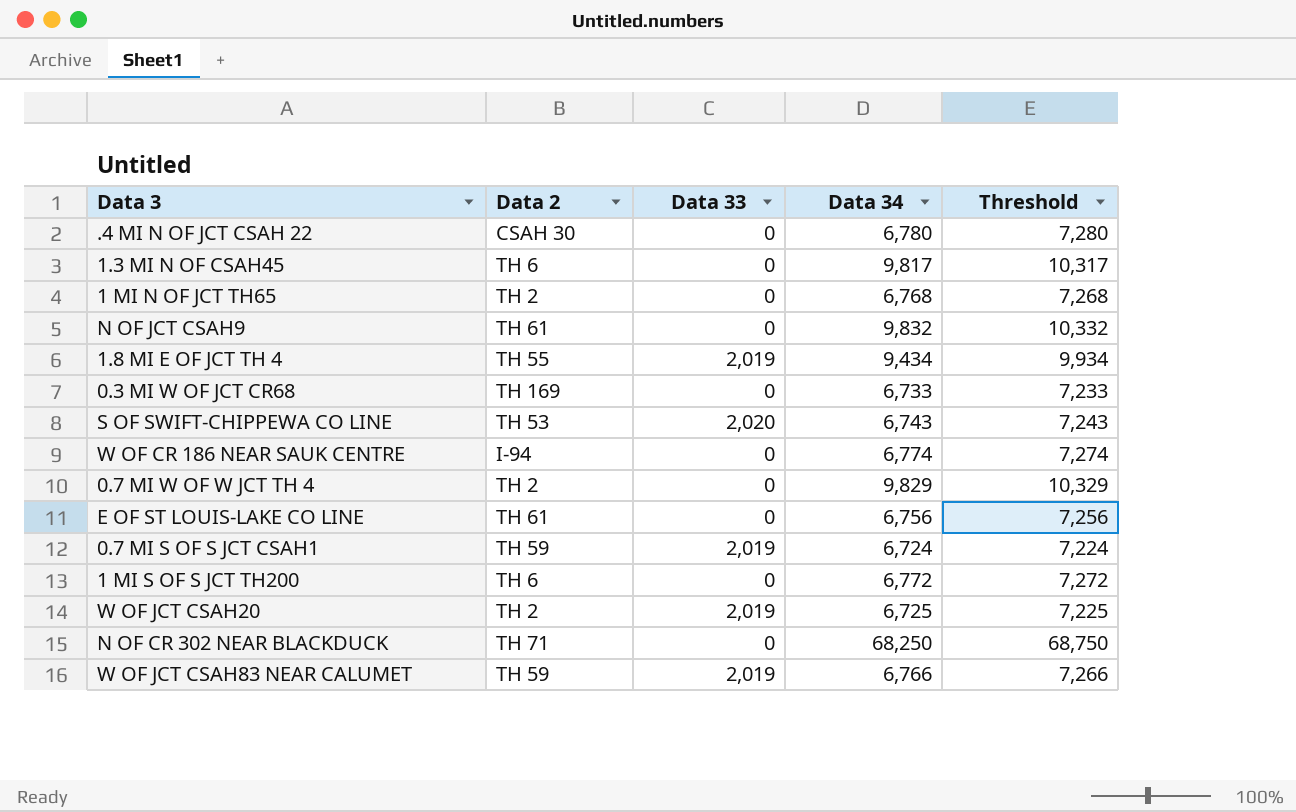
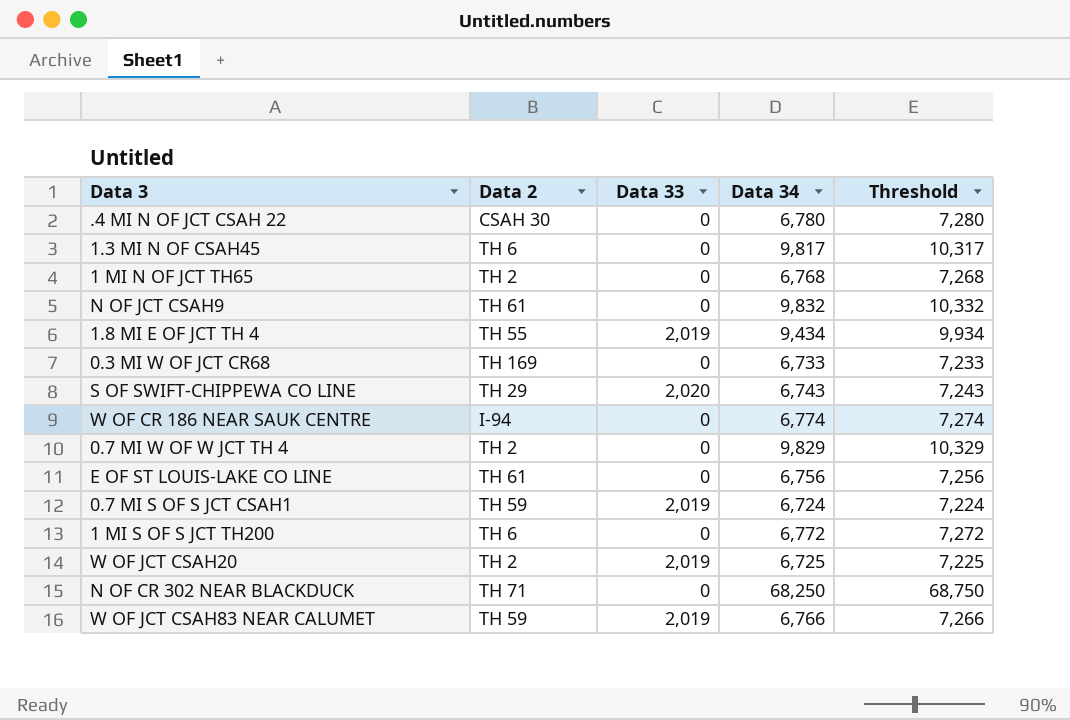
S OF SWIFT-CHIPPEWA CO LINE | Data 2: TH 53 -> TH 29

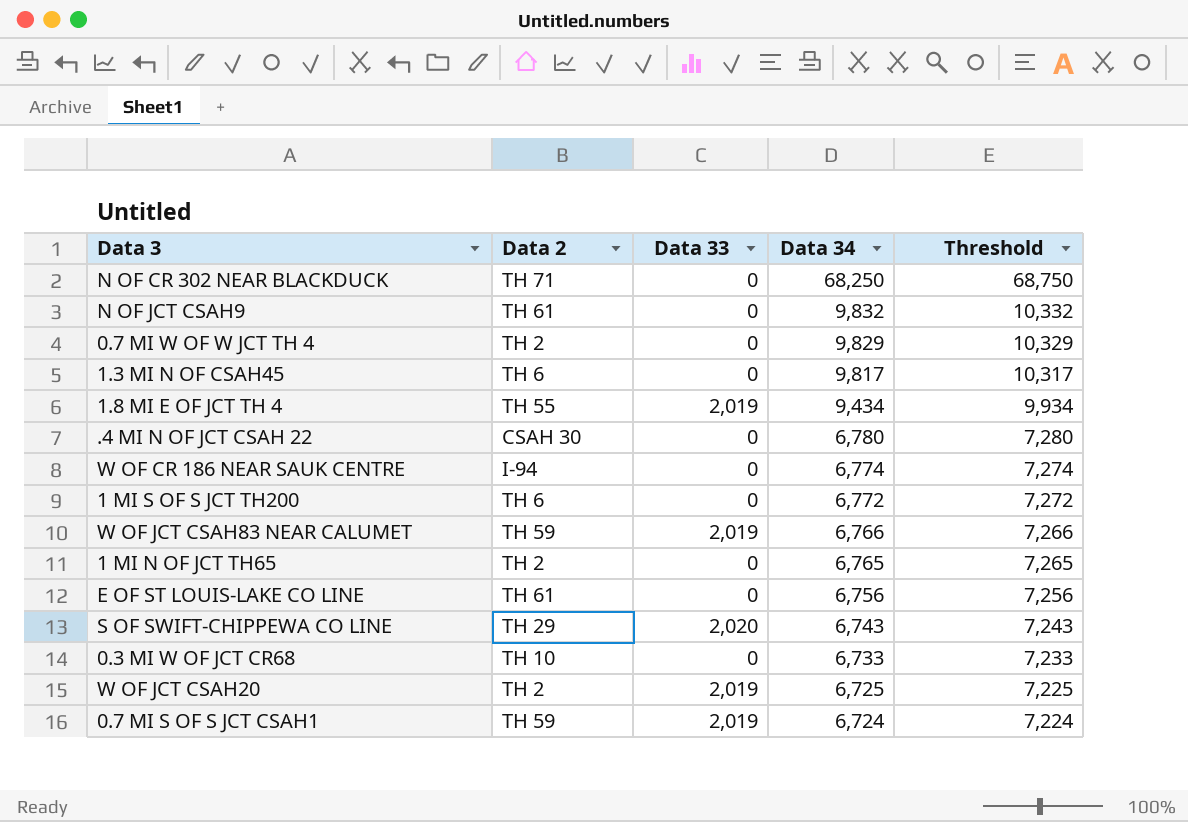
row order: none -> Data 34 descending
1 MI N OF JCT TH65 | Data 34: 6,768 -> 6,765
1 MI N OF JCT TH65 | Threshold: 7,268 -> 7,265
0.3 MI W OF JCT CR68 | Data 2: TH 169 -> TH 10

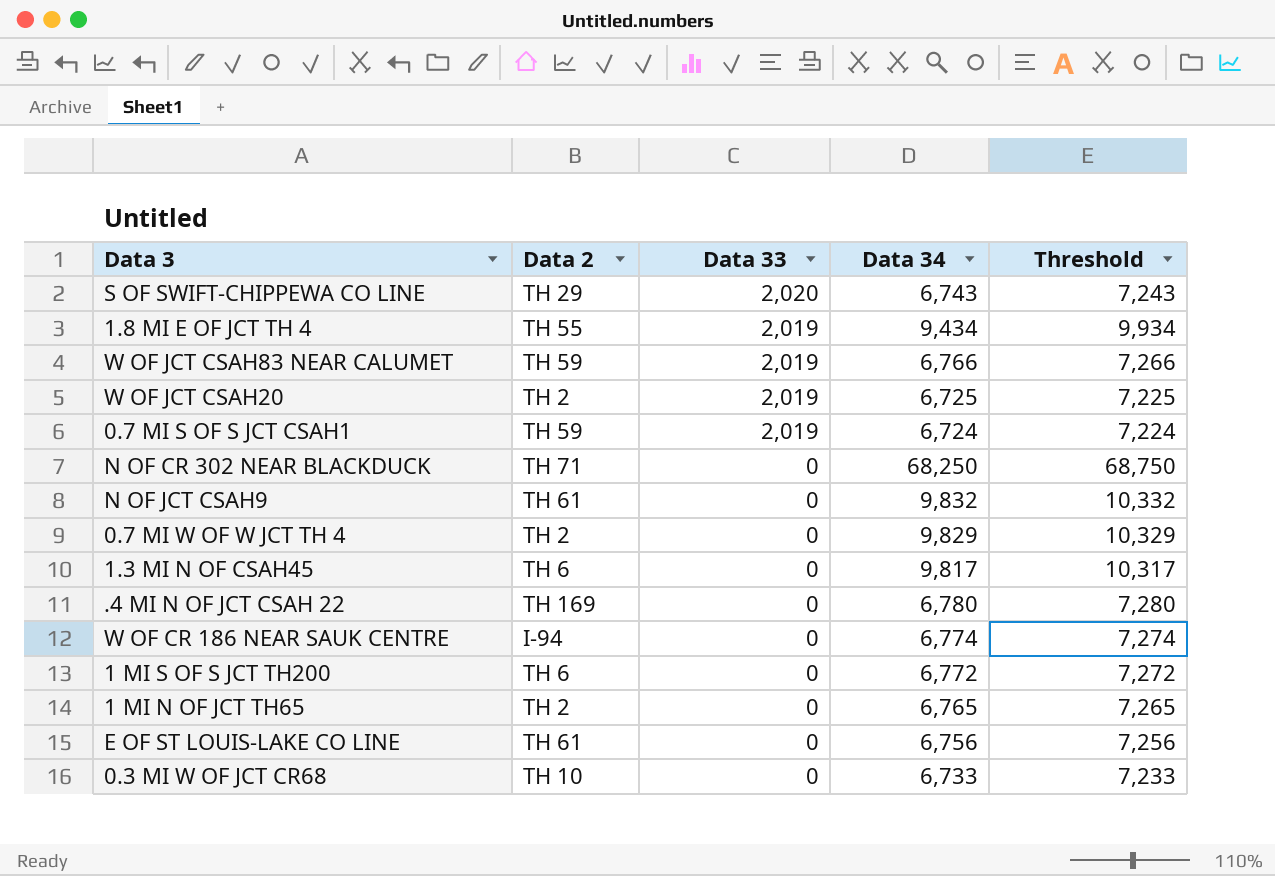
row order: Data 34 descending -> Data 33 descending
.4 MI N OF JCT CSAH 22 | Data 2: CSAH 30 -> TH 169

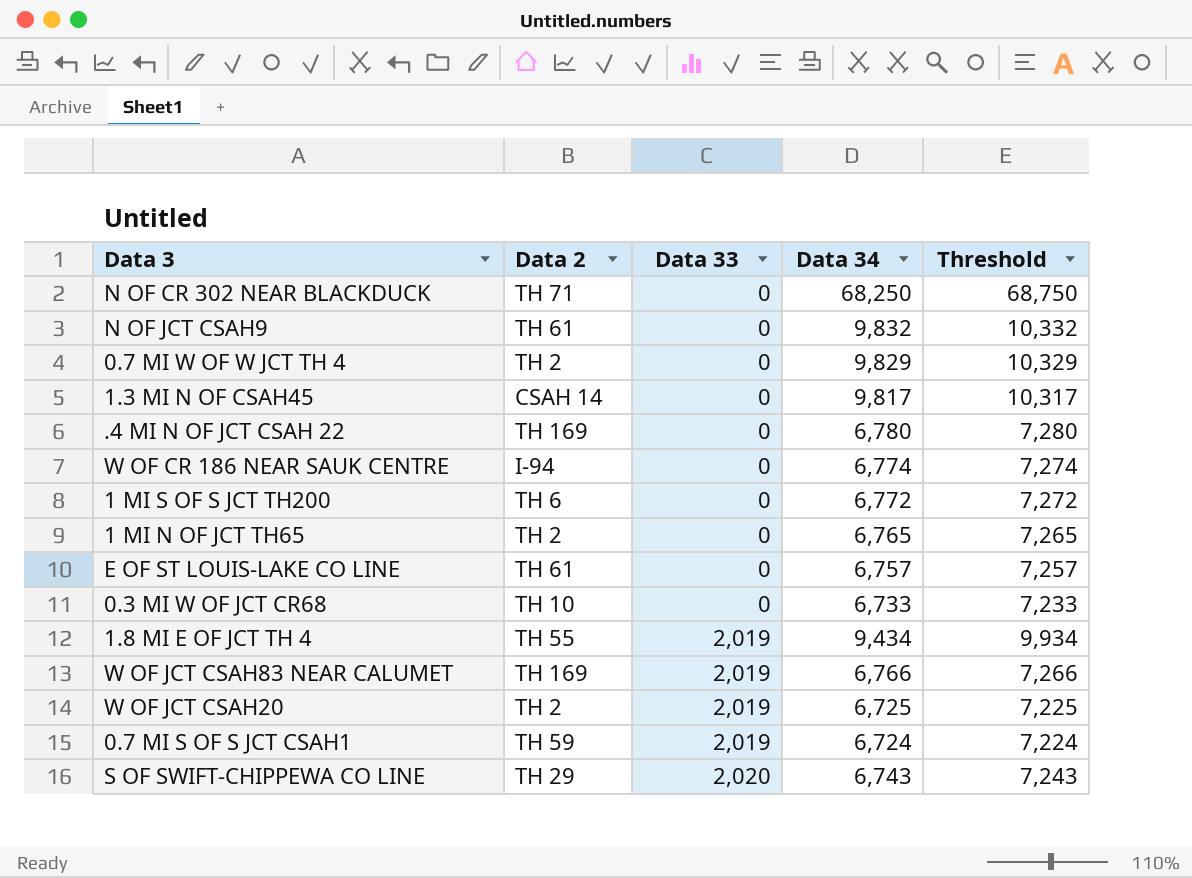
row order: Data 33 descending -> Data 33 ascending
1.3 MI N OF CSAH45 | Data 2: TH 6 -> CSAH 14
E OF ST LOUIS-LAKE CO LINE | Data 34: 6,756 -> 6,757
E OF ST LOUIS-LAKE CO LINE | Threshold: 7,256 -> 7,257
W OF JCT CSAH83 NEAR CALUMET | Data 2: TH 59 -> TH 169

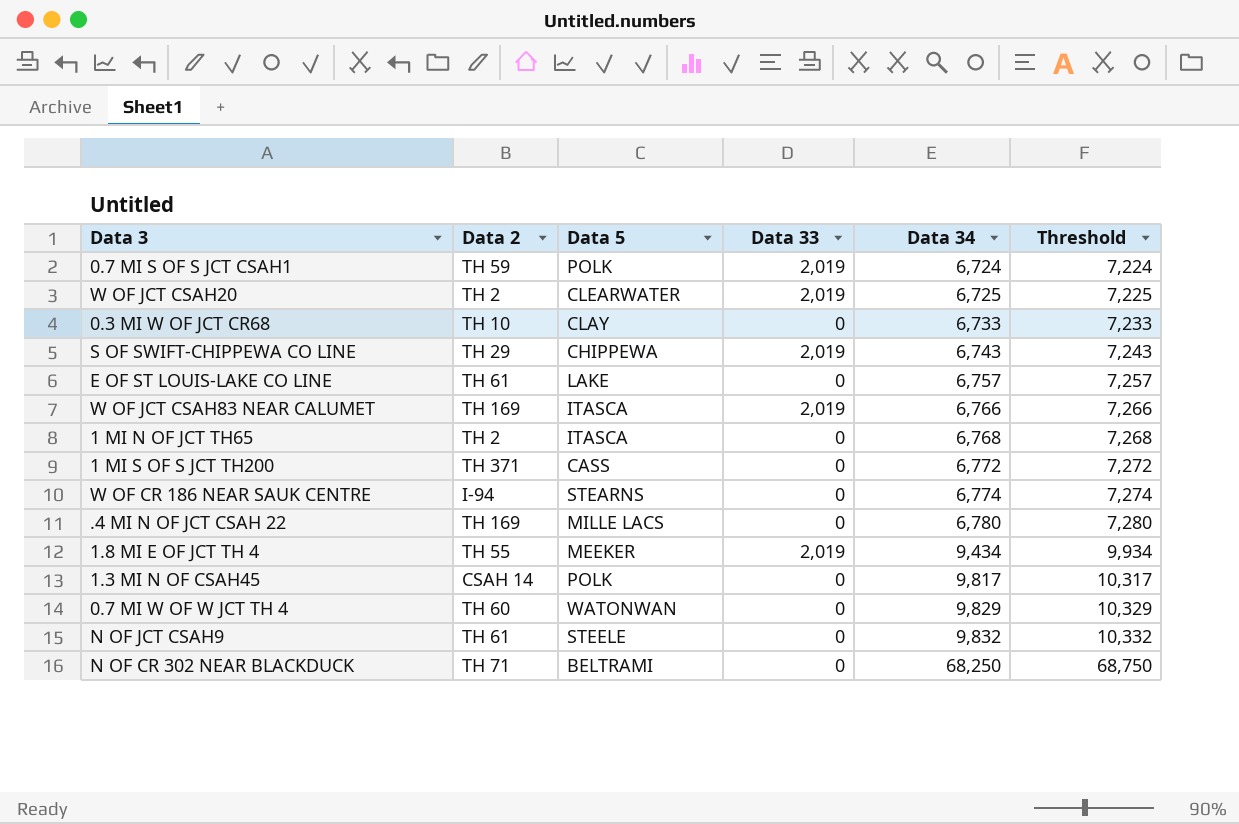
row order: Data 33 ascending -> Data 34 ascending
column Data 5 | position: none -> 3
S OF SWIFT-CHIPPEWA CO LINE | Data 33: 2,020 -> 2,019
1 MI N OF JCT TH65 | Data 34: 6,765 -> 6,768
1 MI N OF JCT TH65 | Threshold: 7,265 -> 7,268
1 MI S OF S JCT TH200 | Data 2: TH 6 -> TH 371
0.7 MI W OF W JCT TH 4 | Data 2: TH 2 -> TH 60

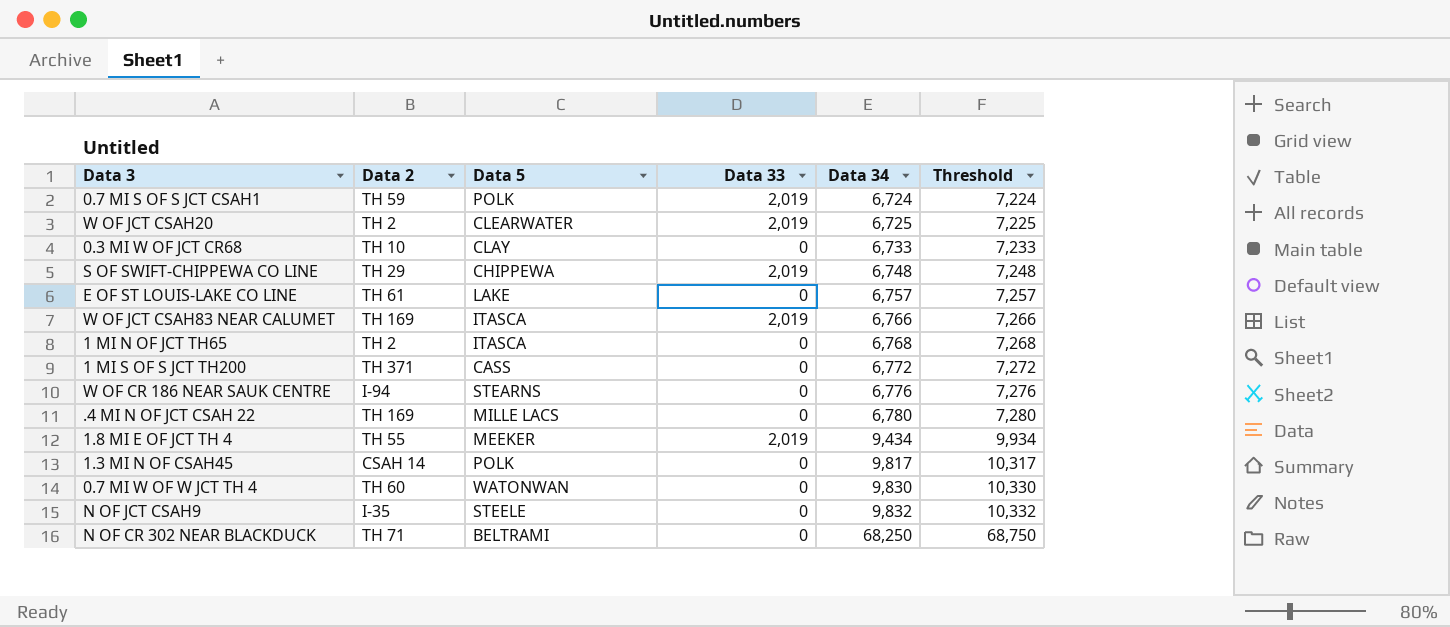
S OF SWIFT-CHIPPEWA CO LINE | Data 34: 6,743 -> 6,748
S OF SWIFT-CHIPPEWA CO LINE | Threshold: 7,243 -> 7,248
W OF CR 186 NEAR SAUK CENTRE | Data 34: 6,774 -> 6,776
W OF CR 186 NEAR SAUK CENTRE | Threshold: 7,274 -> 7,276
0.7 MI W OF W JCT TH 4 | Data 34: 9,829 -> 9,830
0.7 MI W OF W JCT TH 4 | Threshold: 10,329 -> 10,330
N OF JCT CSAH9 | Data 2: TH 61 -> I-35

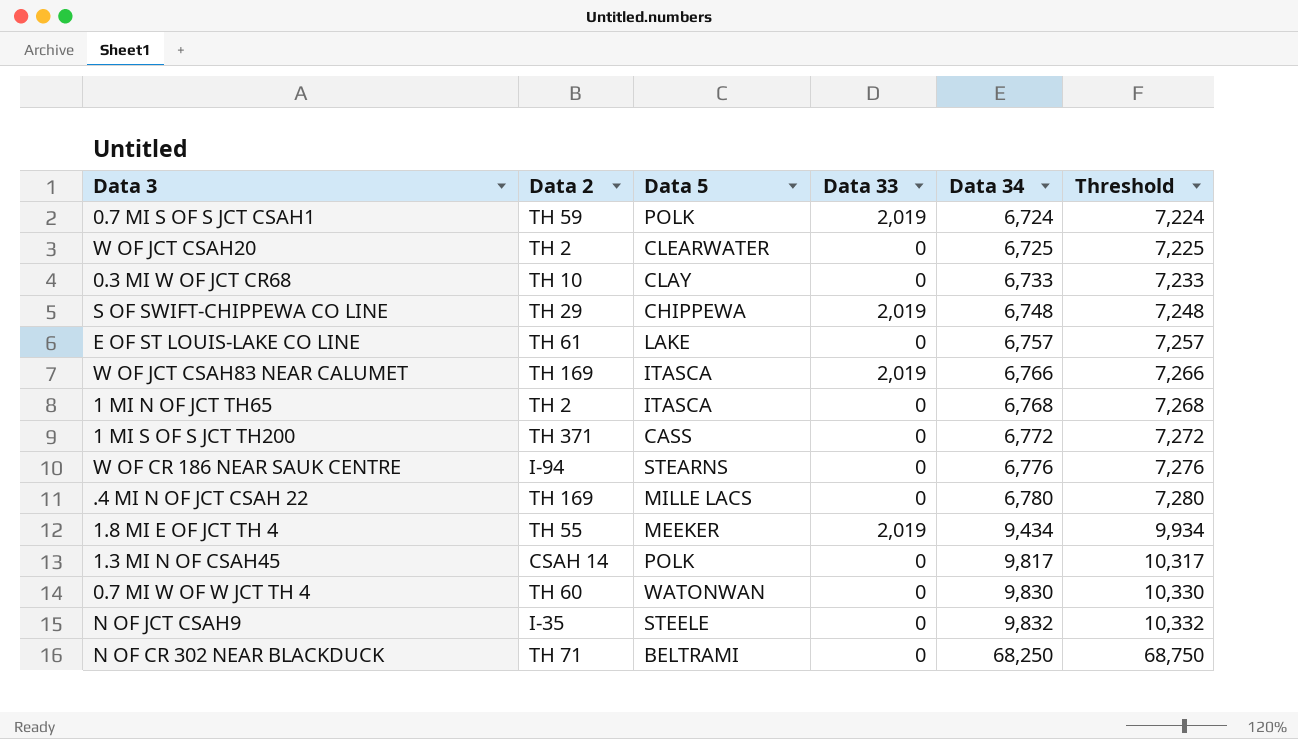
W OF JCT CSAH20 | Data 33: 2,019 -> 0

